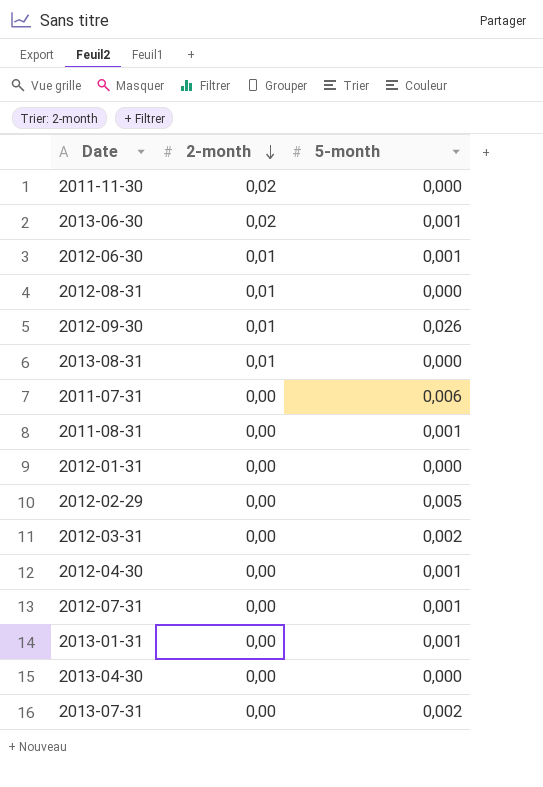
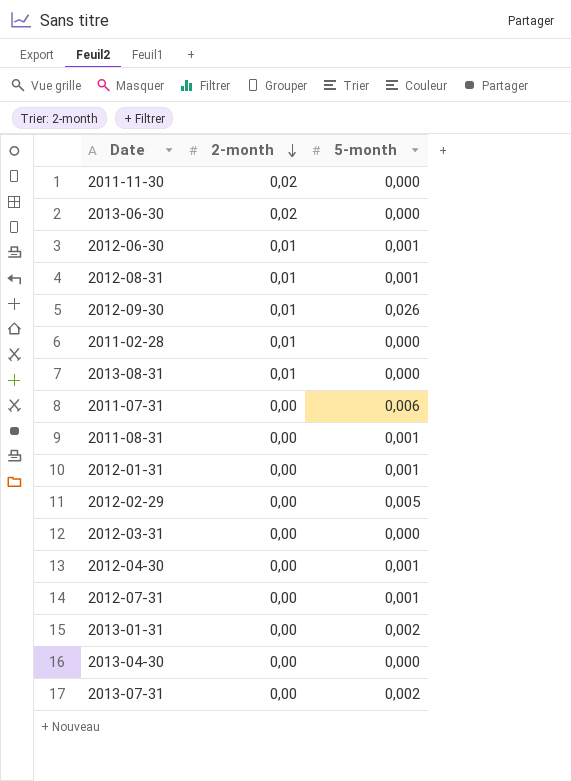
2013-06-30 | 5-month: 0,001 -> 0,000
2012-08-31 | 5-month: 0,000 -> 0,001
row 2011-02-28: none -> 0,01 | 0,000
2012-01-31 | 5-month: 0,000 -> 0,001
2012-03-31 | 5-month: 0,002 -> 0,000
2013-01-31 | 5-month: 0,001 -> 0,002

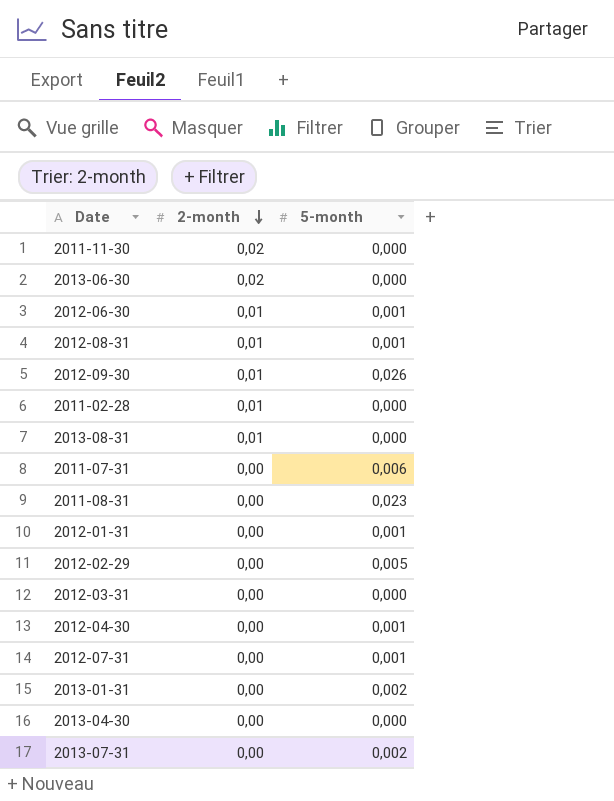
2011-08-31 | 5-month: 0,001 -> 0,023

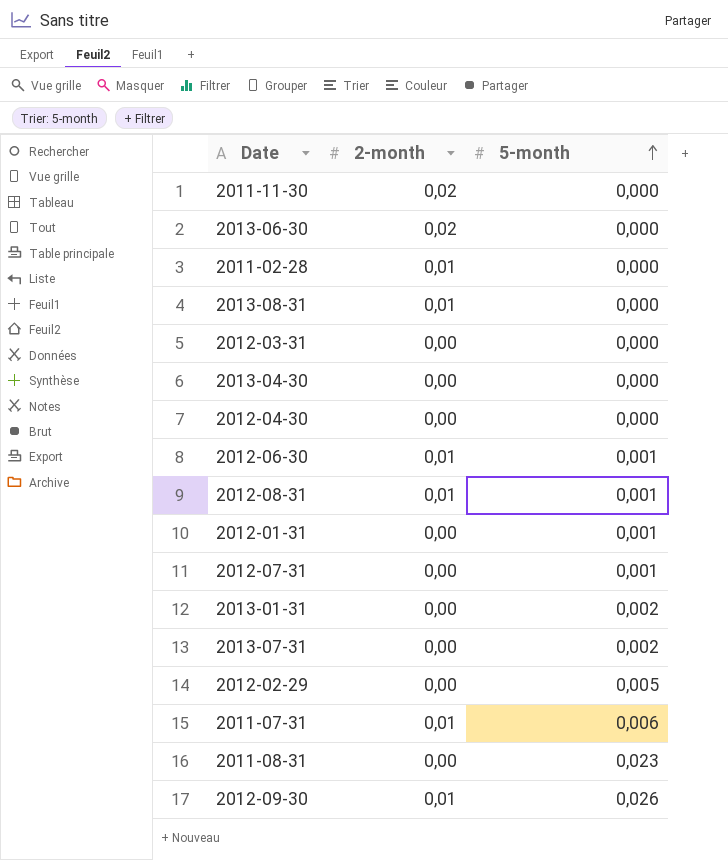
row order: 2-month descending -> 5-month ascending
2012-04-30 | 5-month: 0,001 -> 0,000
2011-07-31 | 2-month: 0,00 -> 0,01

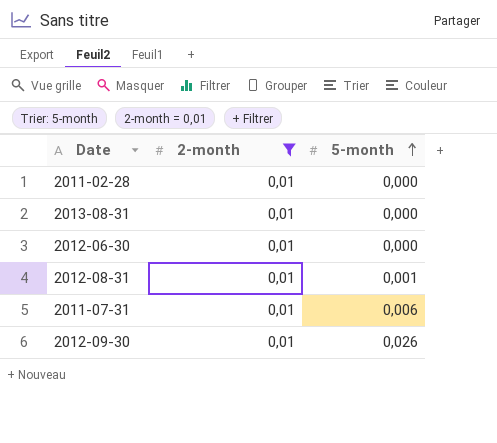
filter: none -> 2-month = 0,01
2012-06-30 | 5-month: 0,001 -> 0,000

